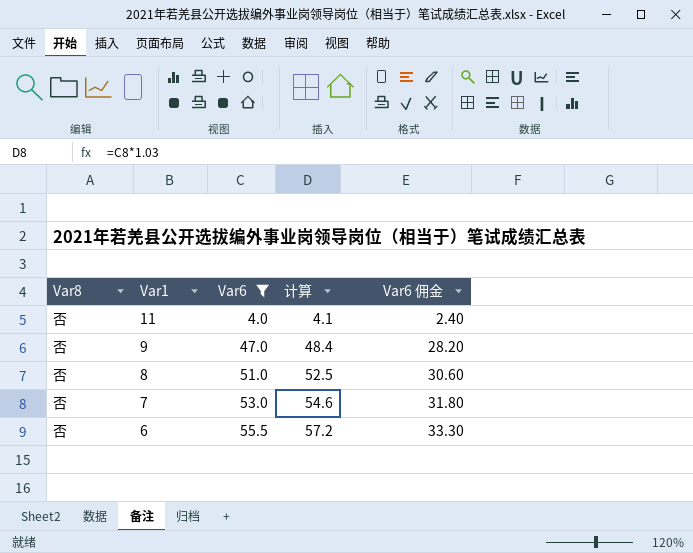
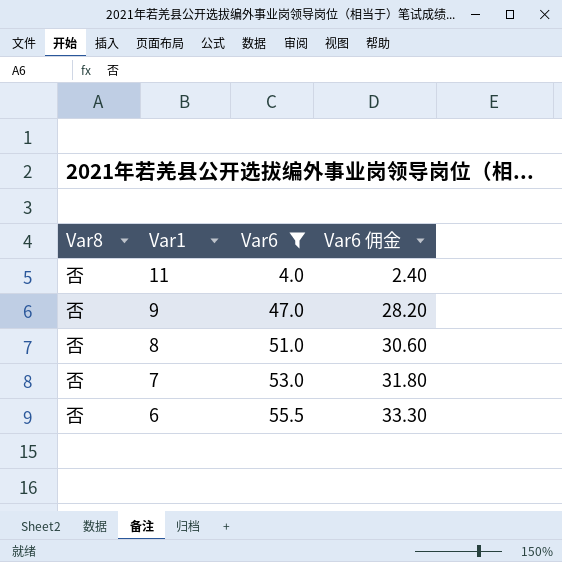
column 计算 | formula: [Var6] * 1.03 -> none

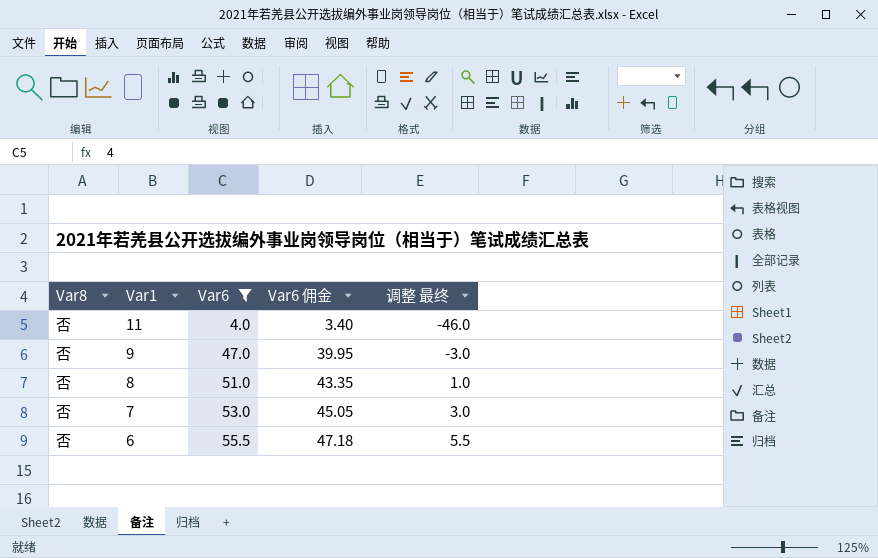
column Var6 佣金 | formula: [Var6] * 0.6 -> [Var6] * 0.85
column 调整 最终 | formula: none -> [Var6] - 50

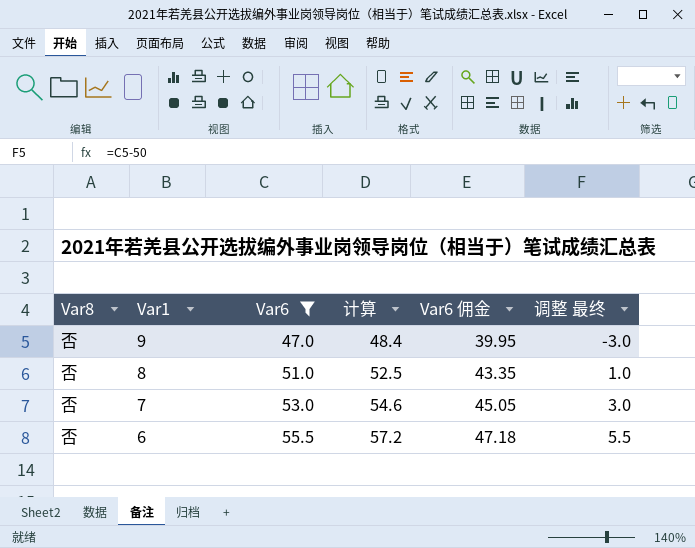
column 计算 | formula: none -> [Var6] * 1.03
row 11: 否 | 4.0 | 3.40 | -46.0 -> none

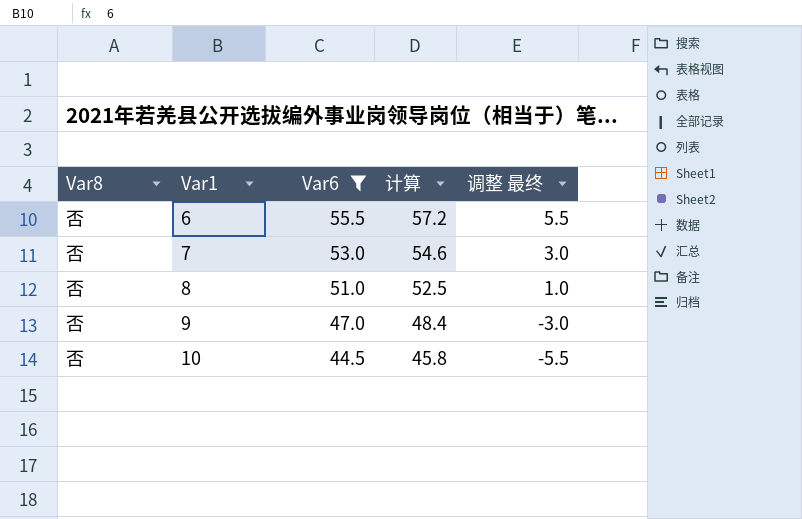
row order: Var1 descending -> Var1 ascending
column Var6 佣金 | formula: [Var6] * 0.85 -> none
row 10: none -> 否 | 44.5 | 45.8 | -5.5

